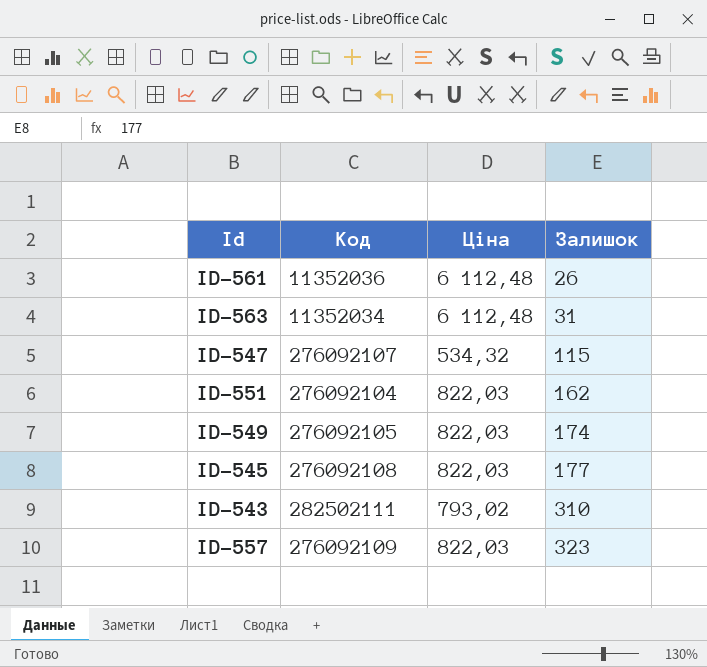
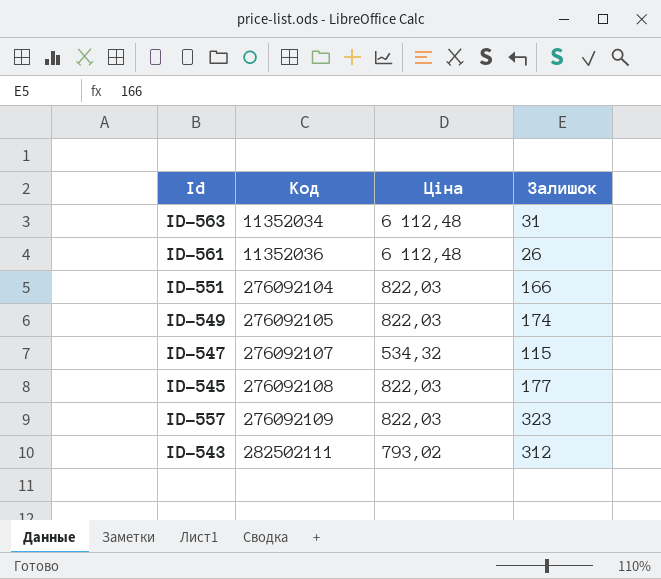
row order: Залишок ascending -> Код ascending
ID-551 | Залишок: 162 -> 166
ID-543 | Залишок: 310 -> 312

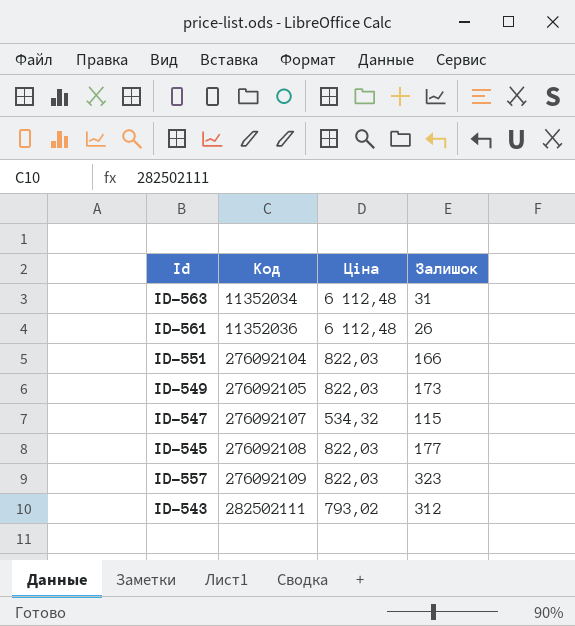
ID-549 | Залишок: 174 -> 173

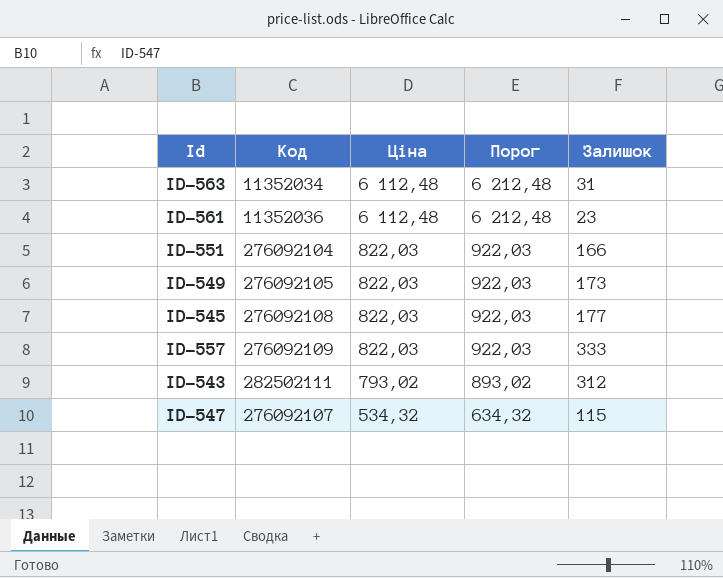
row order: Код ascending -> Ціна descending
column Порог | formula: none -> [Ціна] + 100
ID-561 | Залишок: 26 -> 23
ID-557 | Залишок: 323 -> 333

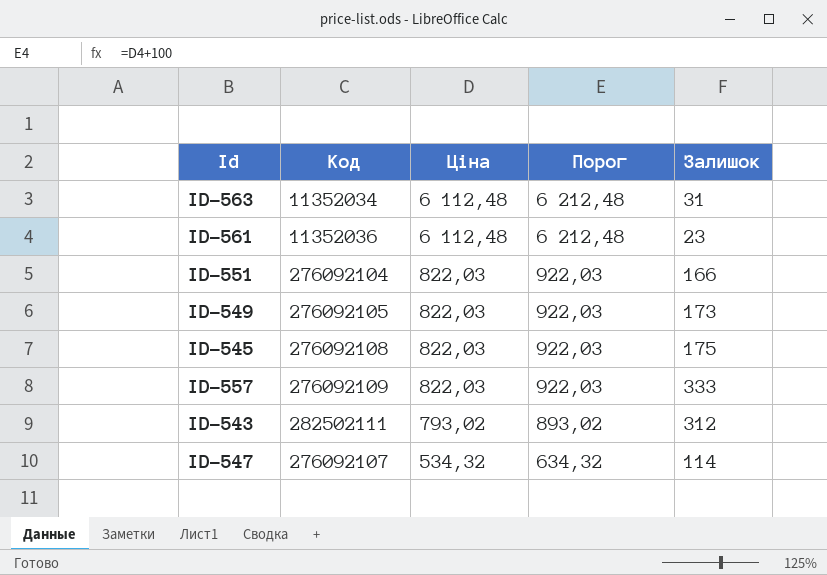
ID-545 | Залишок: 177 -> 175
ID-547 | Залишок: 115 -> 114

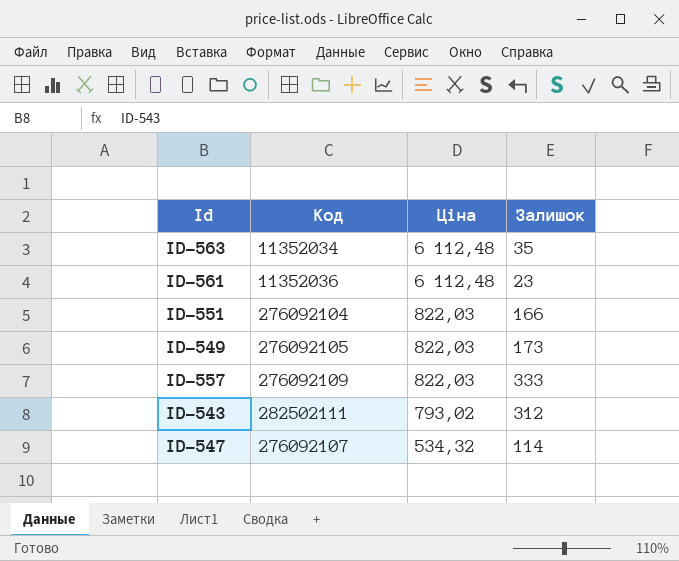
column Порог | formula: [Ціна] + 100 -> none
row ID-545: 276092108 | 822,03 | 922,03 | 175 -> none
ID-563 | Залишок: 31 -> 35

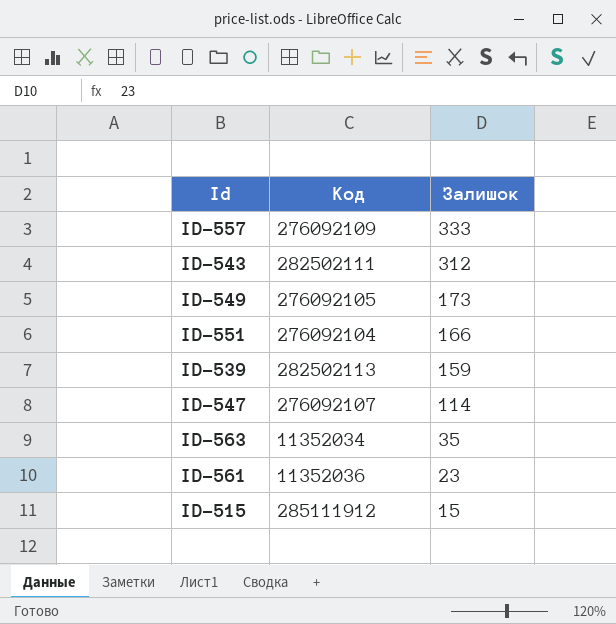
row order: Ціна descending -> Залишок descending
column Ціна | position: 3 -> none
row ID-539: none -> 282502113 | 159
row ID-515: none -> 285111912 | 15

